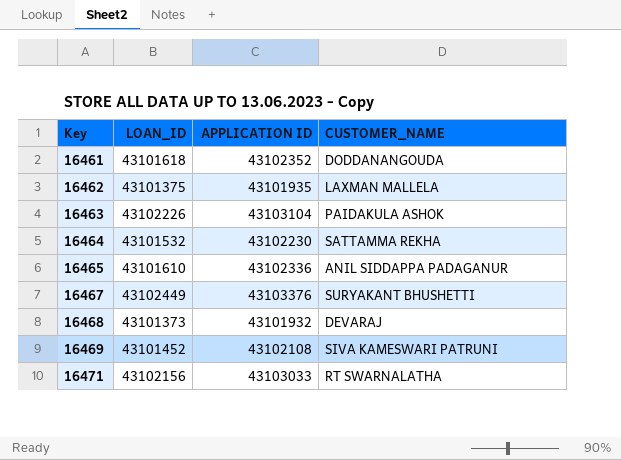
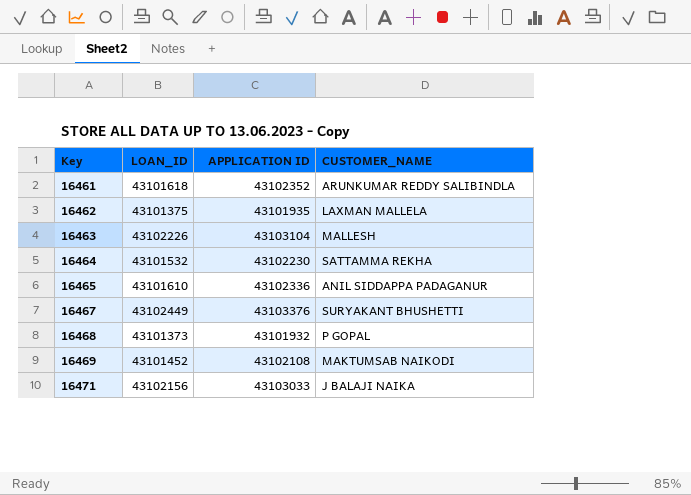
16461 | CUSTOMER_NAME: DODDANANGOUDA -> ARUNKUMAR REDDY SALIBINDLA
16463 | CUSTOMER_NAME: PAIDAKULA ASHOK -> MALLESH
16468 | CUSTOMER_NAME: DEVARAJ -> P GOPAL
16469 | CUSTOMER_NAME: SIVA KAMESWARI PATRUNI -> MAKTUMSAB NAIKODI
16471 | CUSTOMER_NAME: RT SWARNALATHA -> J BALAJI NAIKA

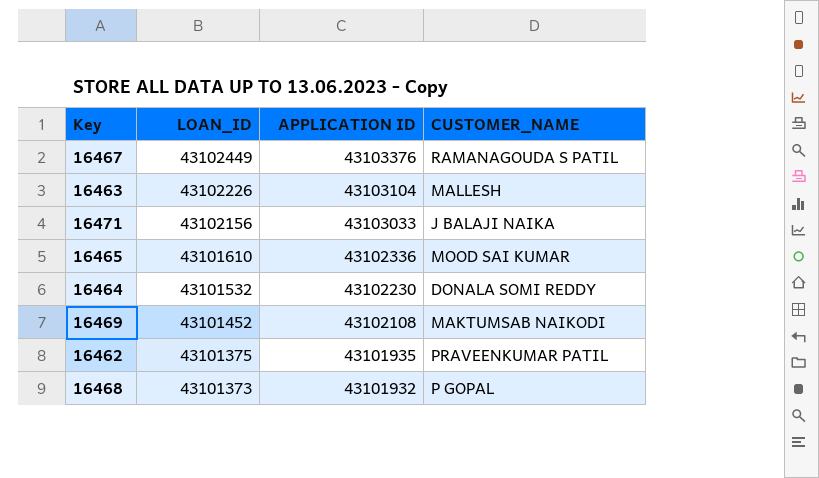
row order: Key ascending -> LOAN_ID descending
row 16461: 43101618 | 43102352 | ARUNKUMAR REDDY SALIBINDLA -> none
16467 | CUSTOMER_NAME: SURYAKANT BHUSHETTI -> RAMANAGOUDA S PATIL
16465 | CUSTOMER_NAME: ANIL SIDDAPPA PADAGANUR -> MOOD SAI KUMAR
16464 | CUSTOMER_NAME: SATTAMMA REKHA -> DONALA SOMI REDDY
16462 | CUSTOMER_NAME: LAXMAN MALLELA -> PRAVEENKUMAR PATIL

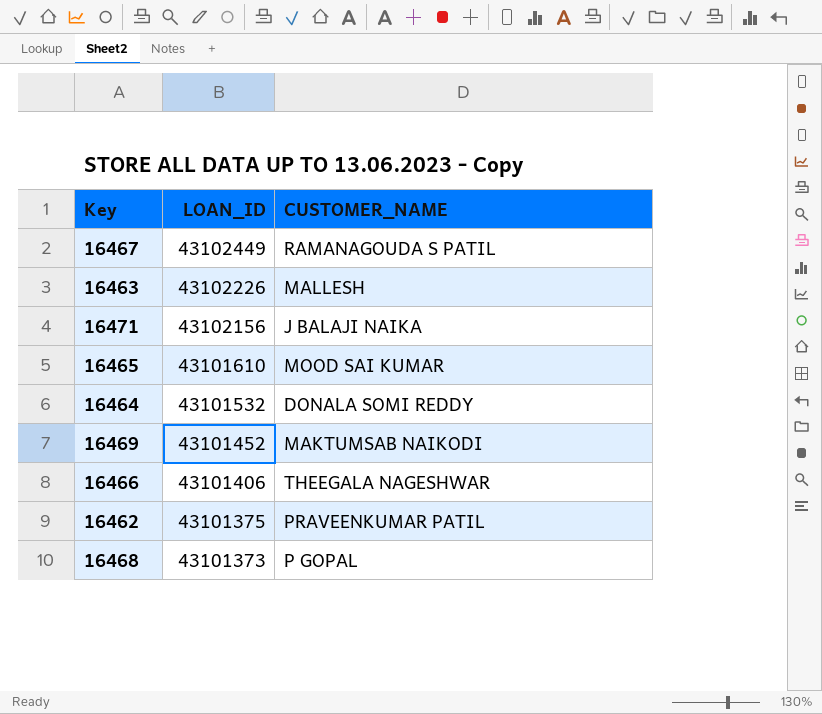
column APPLICATION ID | position: 3 -> none
row 16466: none -> 43101406 | THEEGALA NAGESHWAR

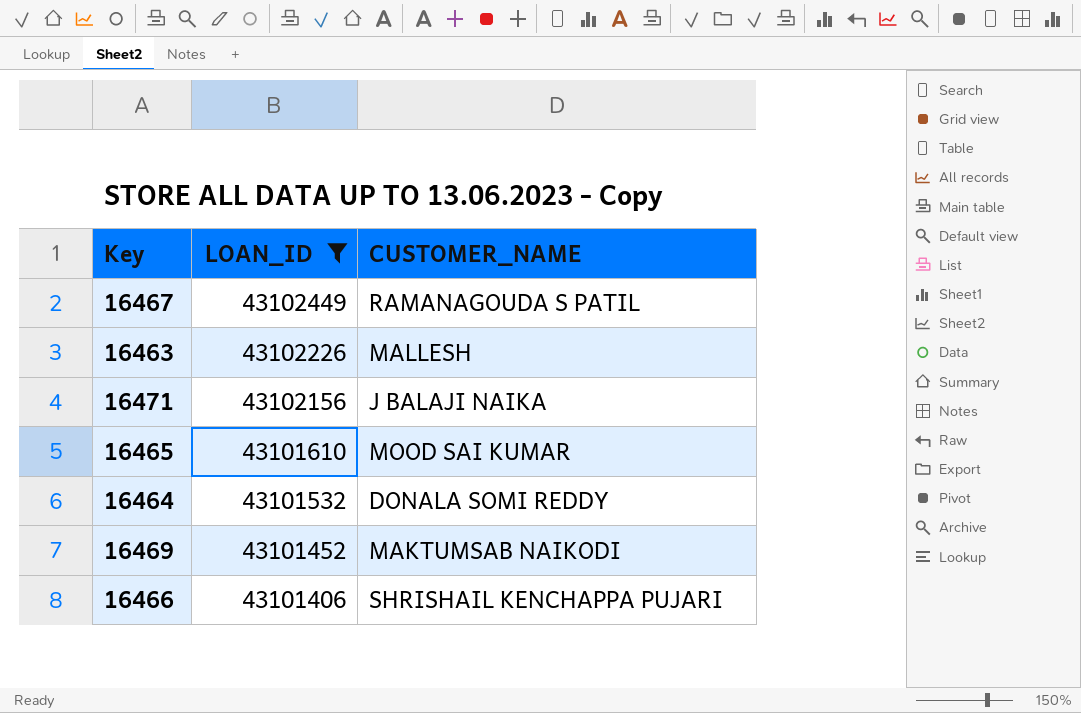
filter: none -> LOAN_ID >= 43101406
16466 | CUSTOMER_NAME: THEEGALA NAGESHWAR -> SHRISHAIL KENCHAPPA PUJARI

